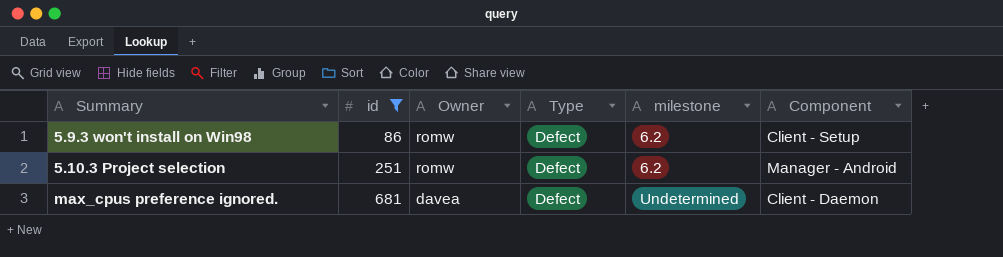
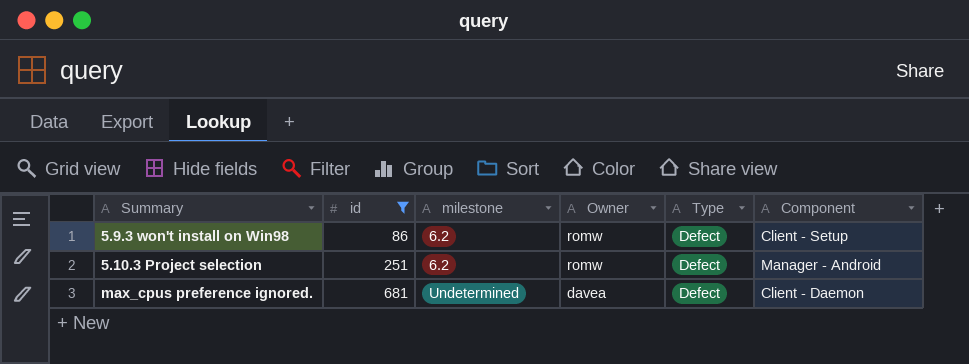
column milestone | position: 5 -> 3

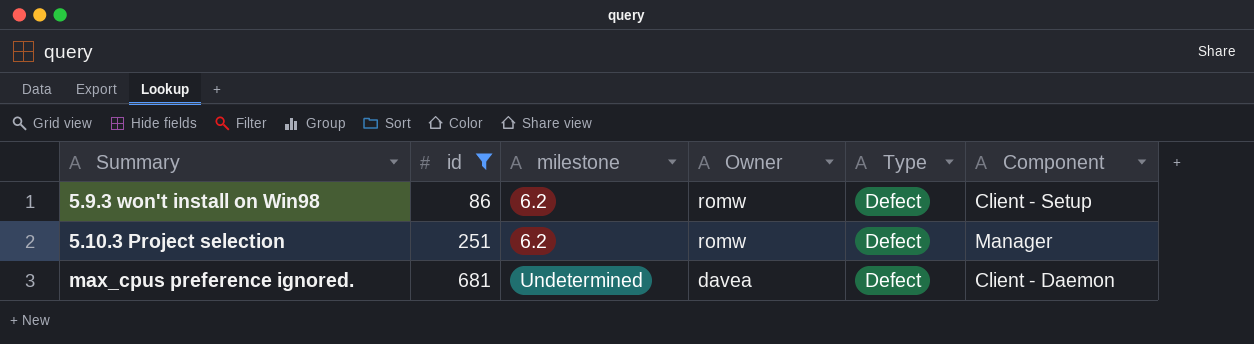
5.10.3 Project selection | Component: Manager - Android -> Manager

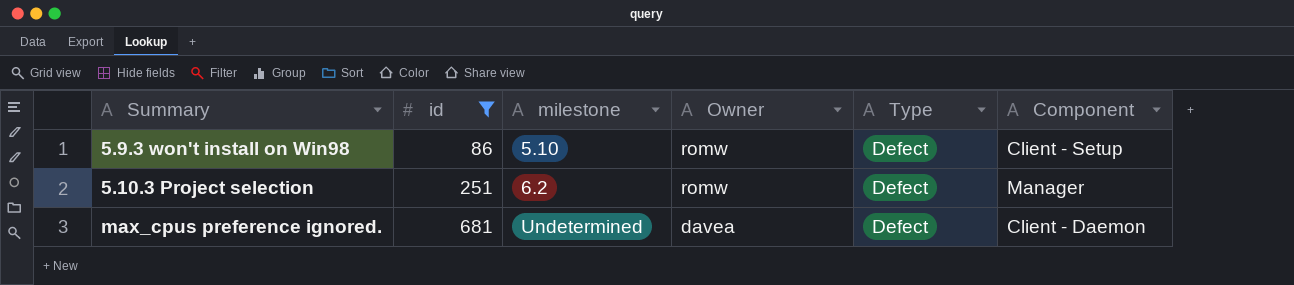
5.9.3 won't install on Win98 | milestone: 6.2 -> 5.10

